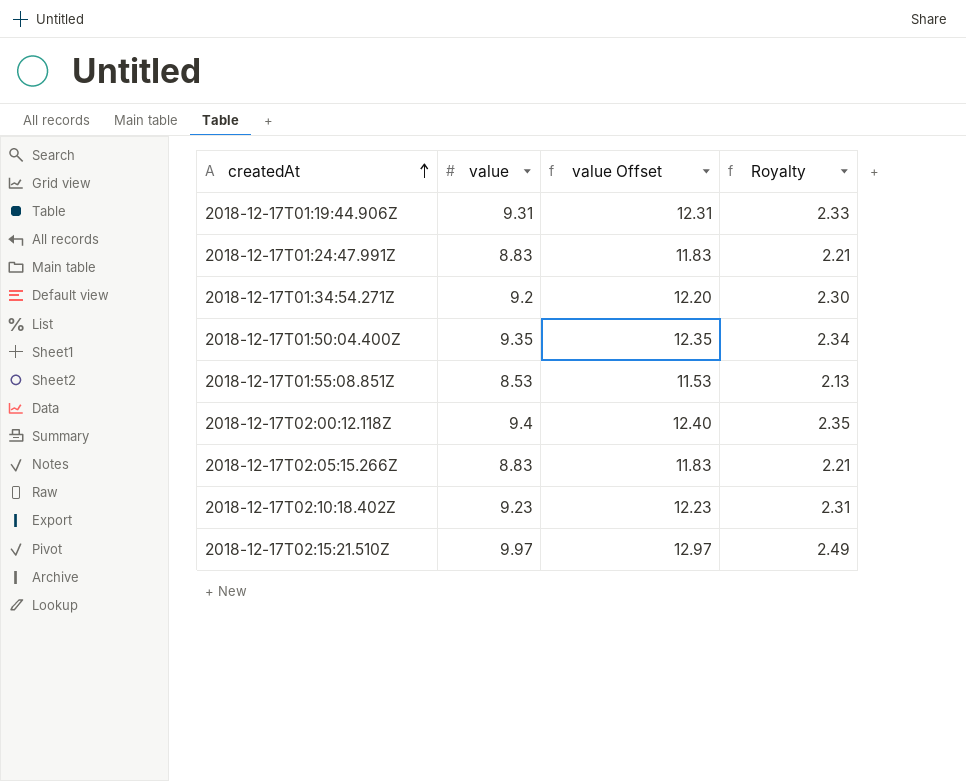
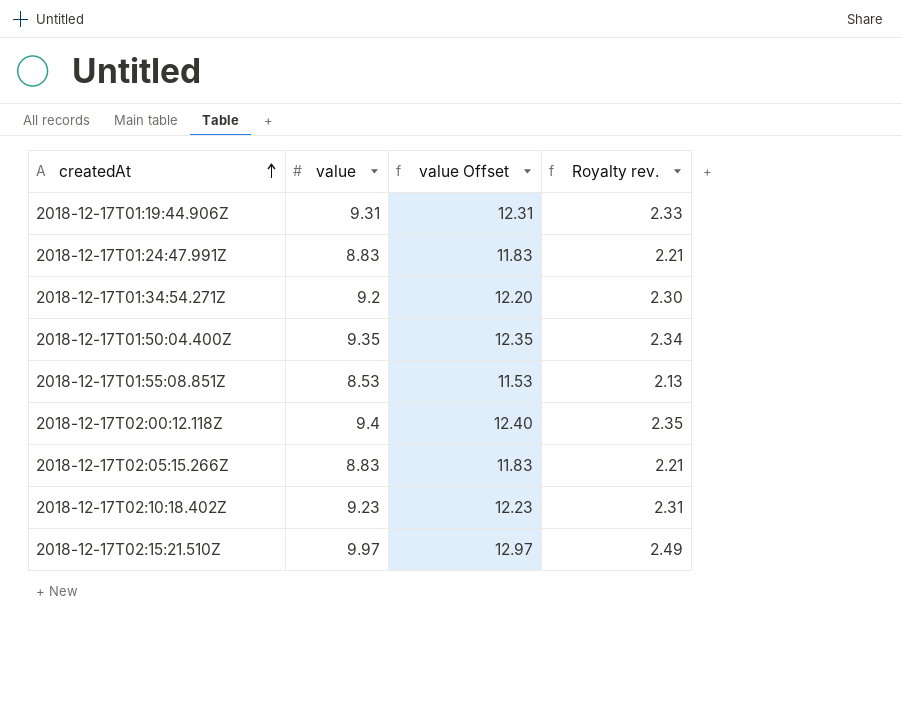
column name: Royalty -> Royalty rev.

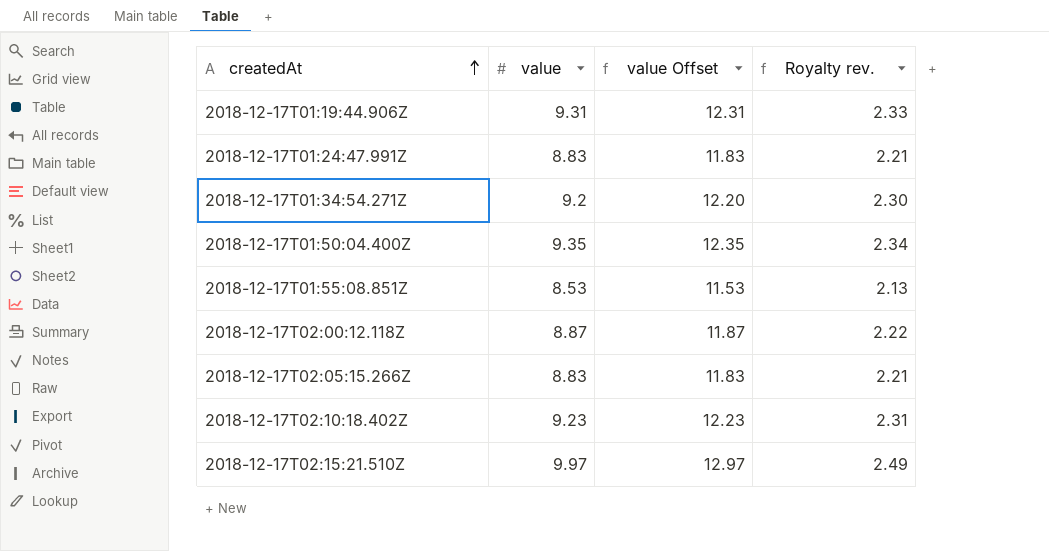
2018-12-17T02:00:12.118Z | value: 9.4 -> 8.87
2018-12-17T02:00:12.118Z | value Offset: 12.40 -> 11.87
2018-12-17T02:00:12.118Z | Royalty rev.: 2.35 -> 2.22

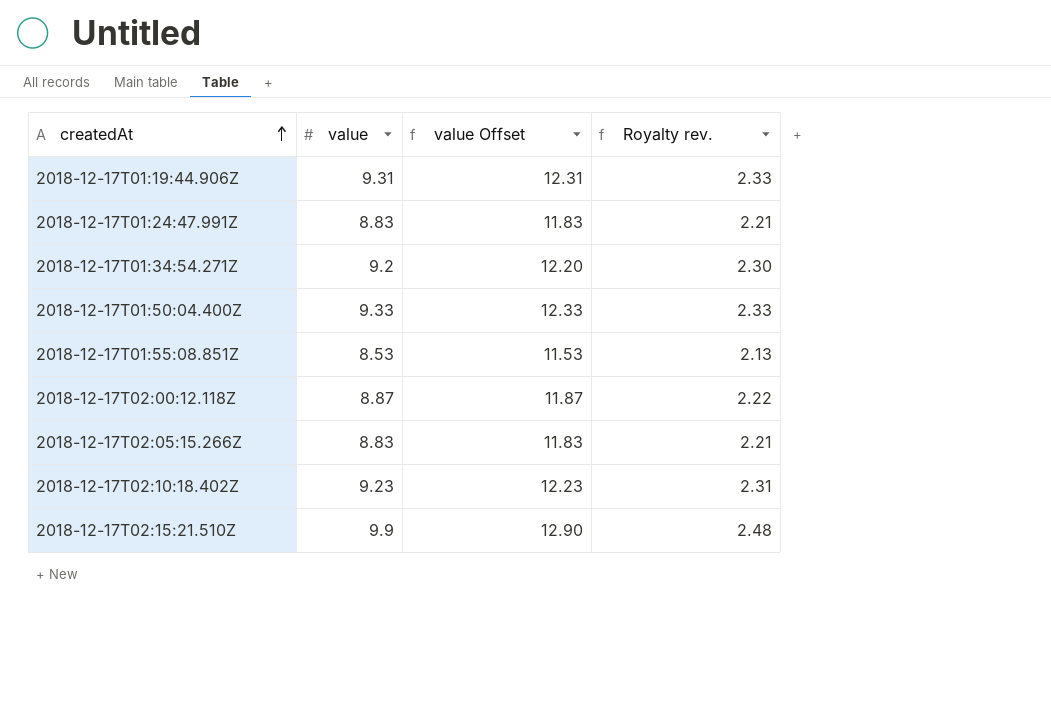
2018-12-17T01:50:04.400Z | value: 9.35 -> 9.33
2018-12-17T01:50:04.400Z | value Offset: 12.35 -> 12.33
2018-12-17T01:50:04.400Z | Royalty rev.: 2.34 -> 2.33
2018-12-17T02:15:21.510Z | value: 9.97 -> 9.9
2018-12-17T02:15:21.510Z | value Offset: 12.97 -> 12.90
2018-12-17T02:15:21.510Z | Royalty rev.: 2.49 -> 2.48

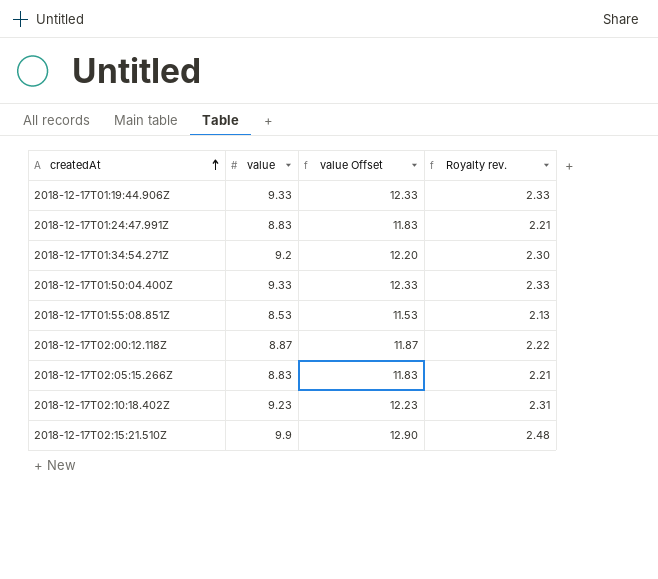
2018-12-17T01:19:44.906Z | value: 9.31 -> 9.33
2018-12-17T01:19:44.906Z | value Offset: 12.31 -> 12.33

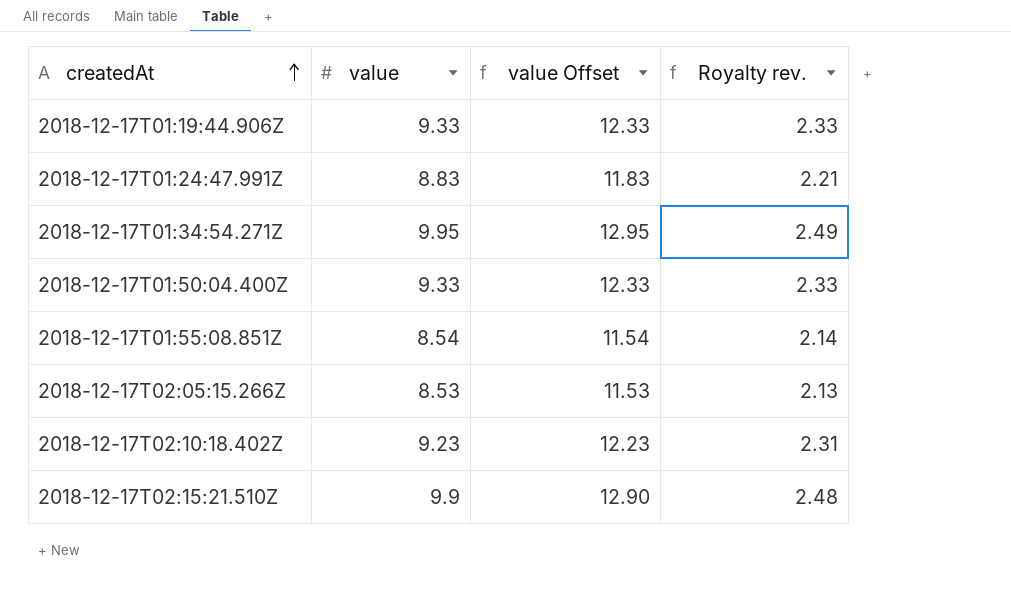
row 2018-12-17T02:00:12.118Z: 8.87 | 11.87 | 2.22 -> none
2018-12-17T01:34:54.271Z | value: 9.2 -> 9.95
2018-12-17T01:34:54.271Z | value Offset: 12.20 -> 12.95
2018-12-17T01:34:54.271Z | Royalty rev.: 2.30 -> 2.49
2018-12-17T01:55:08.851Z | value: 8.53 -> 8.54
2018-12-17T01:55:08.851Z | value Offset: 11.53 -> 11.54
2018-12-17T01:55:08.851Z | Royalty rev.: 2.13 -> 2.14
2018-12-17T02:05:15.266Z | value: 8.83 -> 8.53
2018-12-17T02:05:15.266Z | value Offset: 11.83 -> 11.53
2018-12-17T02:05:15.266Z | Royalty rev.: 2.21 -> 2.13

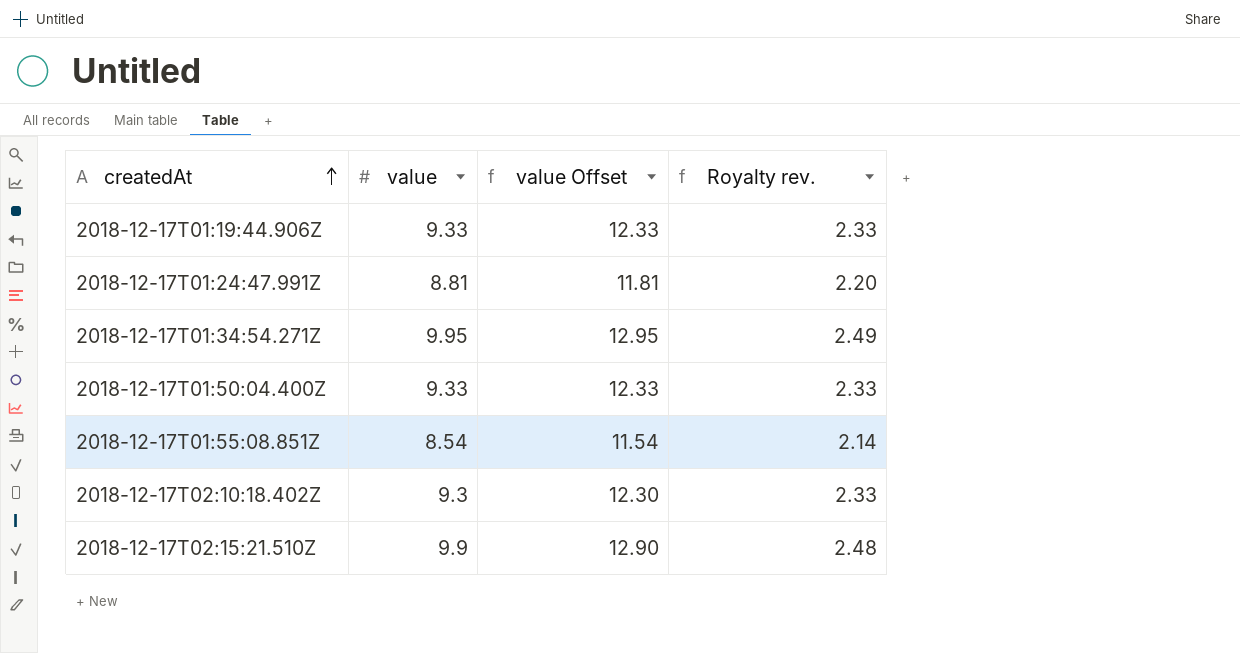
row 2018-12-17T02:05:15.266Z: 8.53 | 11.53 | 2.13 -> none
2018-12-17T01:24:47.991Z | value: 8.83 -> 8.81
2018-12-17T01:24:47.991Z | value Offset: 11.83 -> 11.81
2018-12-17T01:24:47.991Z | Royalty rev.: 2.21 -> 2.20
2018-12-17T02:10:18.402Z | value: 9.23 -> 9.3
2018-12-17T02:10:18.402Z | value Offset: 12.23 -> 12.30
2018-12-17T02:10:18.402Z | Royalty rev.: 2.31 -> 2.33

